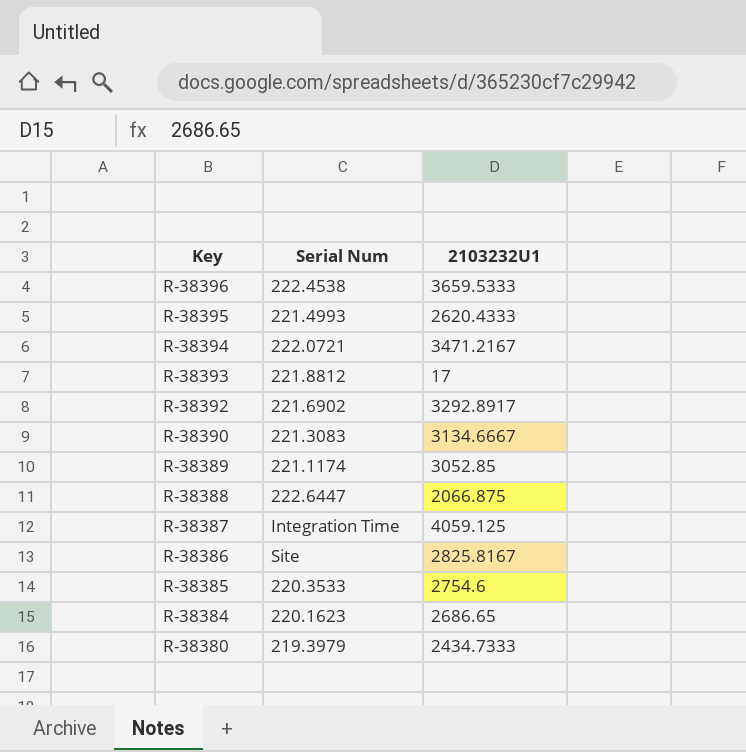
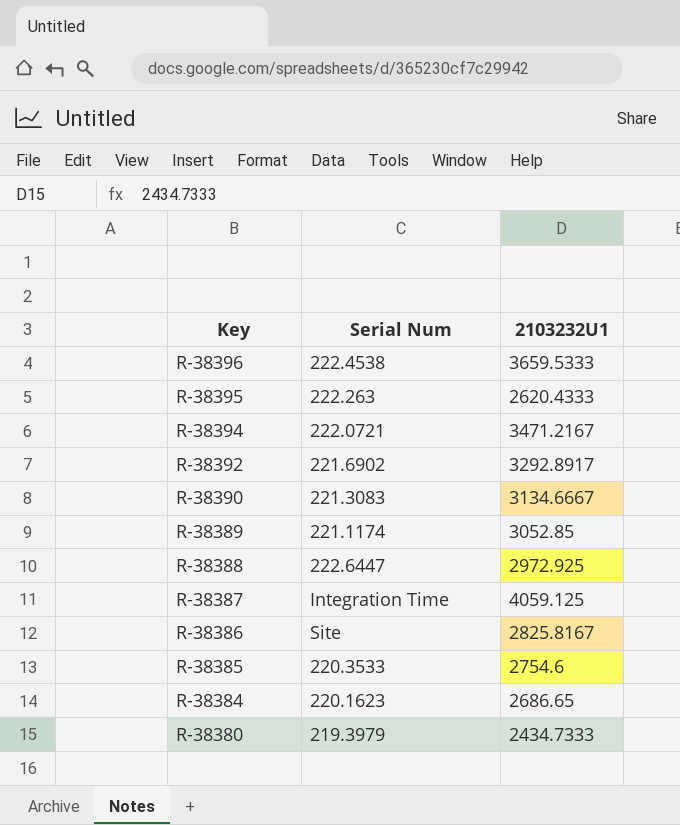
row R-38393: 221.8812 | 17 -> none
R-38395 | Serial Num: 221.4993 -> 222.263
R-38388 | 2103232U1: 2066.875 -> 2972.925

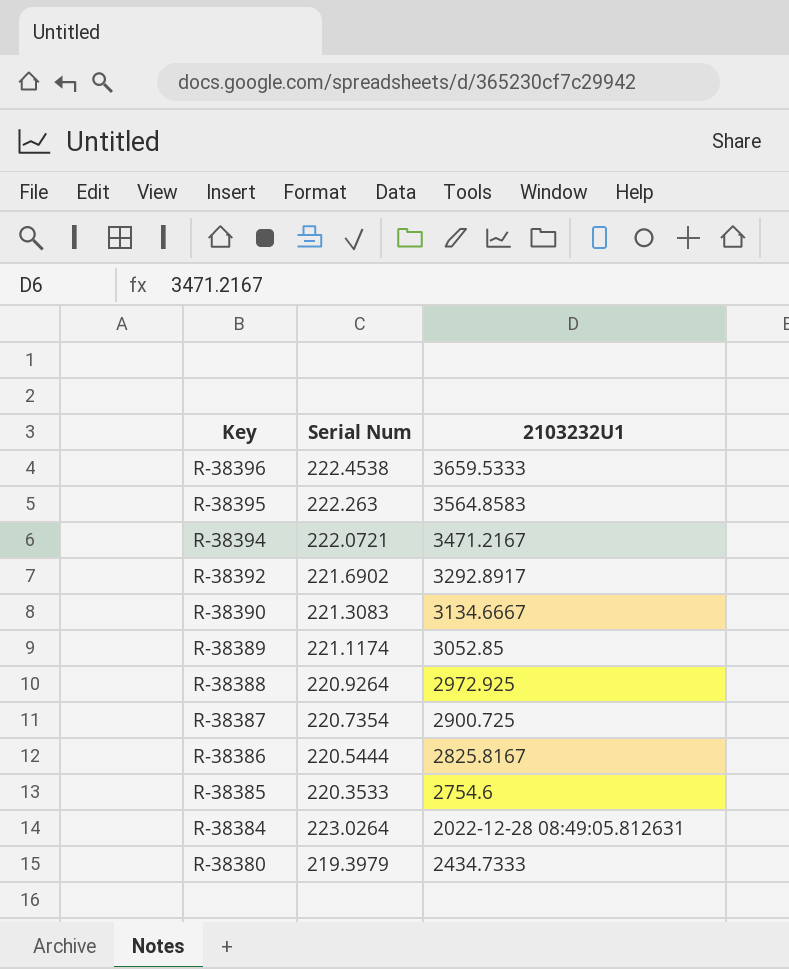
R-38395 | 2103232U1: 2620.4333 -> 3564.8583
R-38388 | Serial Num: 222.6447 -> 220.9264
R-38387 | Serial Num: Integration Time -> 220.7354
R-38387 | 2103232U1: 4059.125 -> 2900.725
R-38386 | Serial Num: Site -> 220.5444
R-38384 | Serial Num: 220.1623 -> 223.0264
R-38384 | 2103232U1: 2686.65 -> 2022-12-28 08:49:05.812631

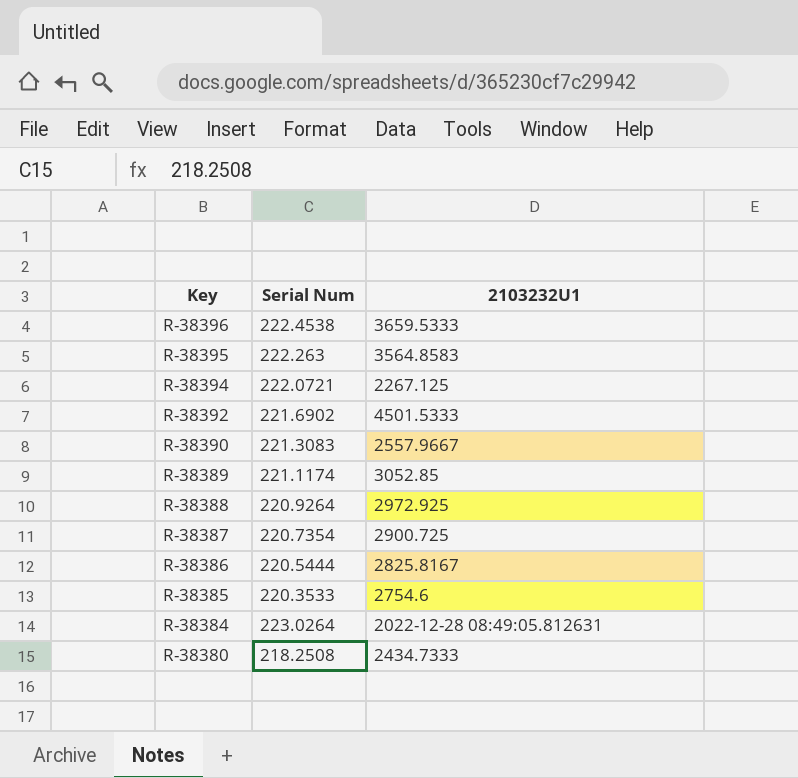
R-38394 | 2103232U1: 3471.2167 -> 2267.125
R-38392 | 2103232U1: 3292.8917 -> 4501.5333
R-38390 | 2103232U1: 3134.6667 -> 2557.9667
R-38380 | Serial Num: 219.3979 -> 218.2508

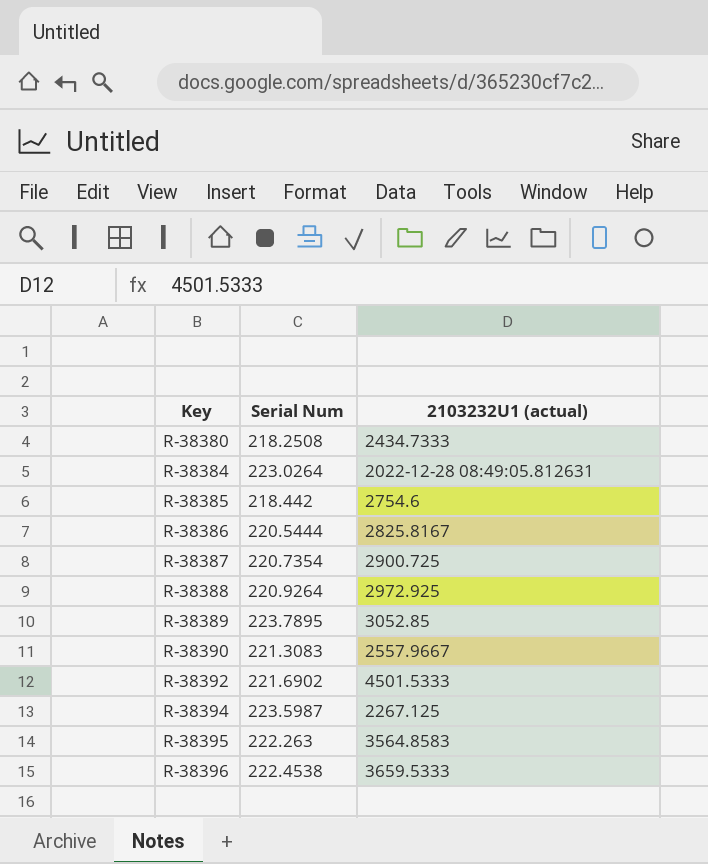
row order: Key descending -> Key ascending
column name: 2103232U1 -> 2103232U1 (actual)
R-38385 | Serial Num: 220.3533 -> 218.442
R-38389 | Serial Num: 221.1174 -> 223.7895
R-38394 | Serial Num: 222.0721 -> 223.5987

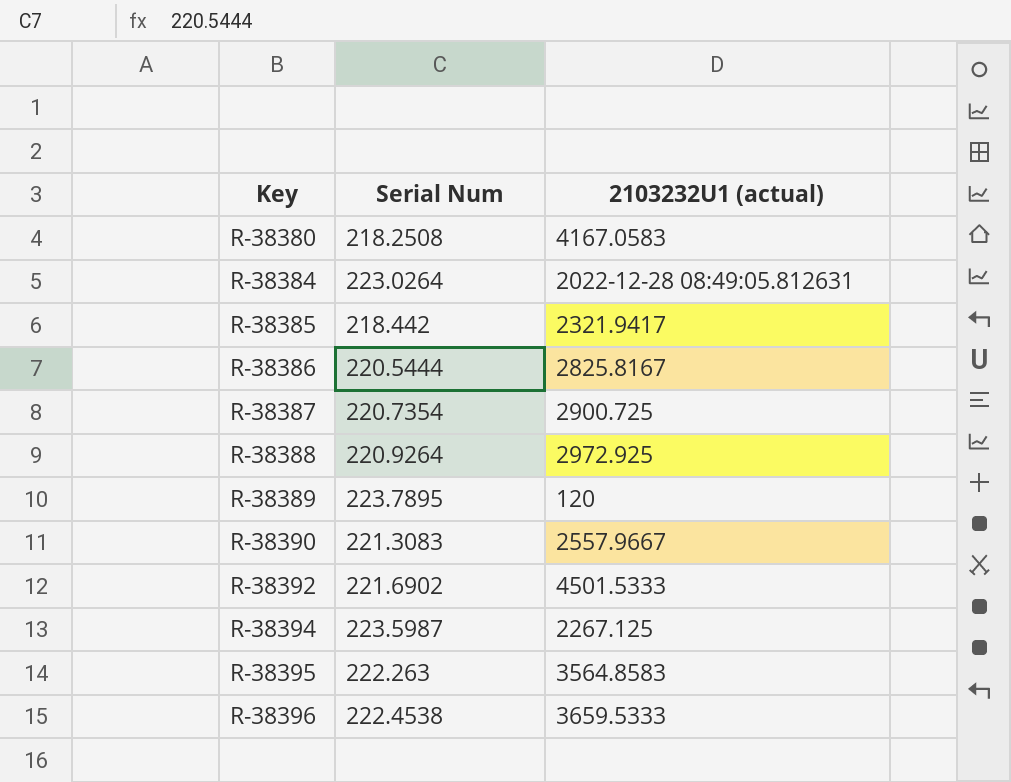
R-38380 | 2103232U1 (actual): 2434.7333 -> 4167.0583
R-38385 | 2103232U1 (actual): 2754.6 -> 2321.9417
R-38389 | 2103232U1 (actual): 3052.85 -> 120

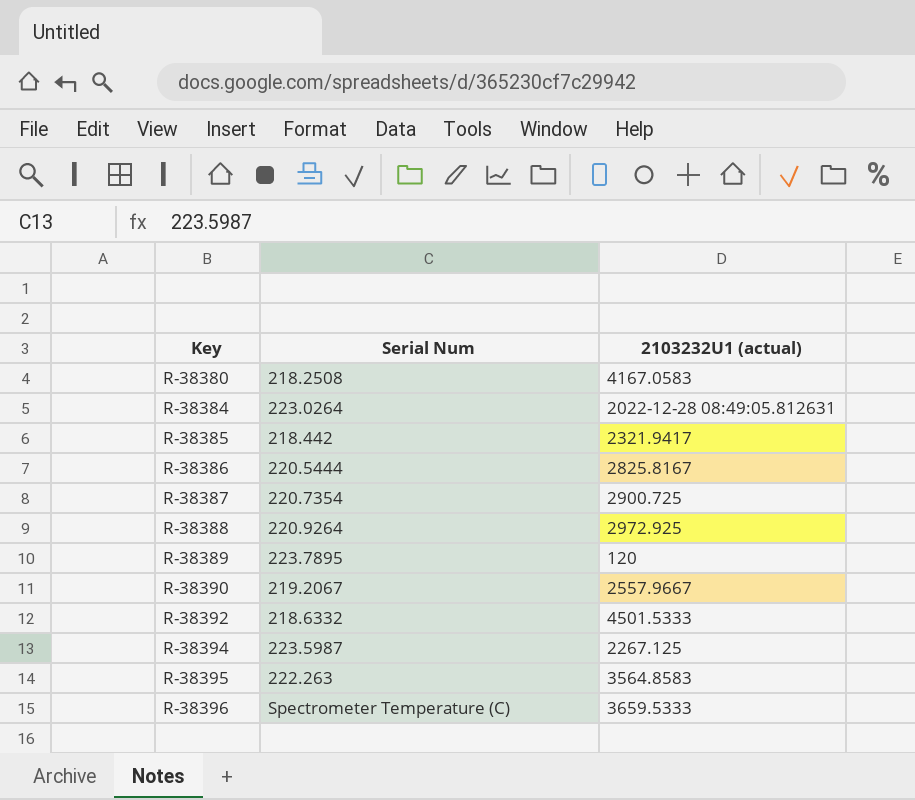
R-38390 | Serial Num: 221.3083 -> 219.2067
R-38392 | Serial Num: 221.6902 -> 218.6332
R-38396 | Serial Num: 222.4538 -> Spectrometer Temperature (C)

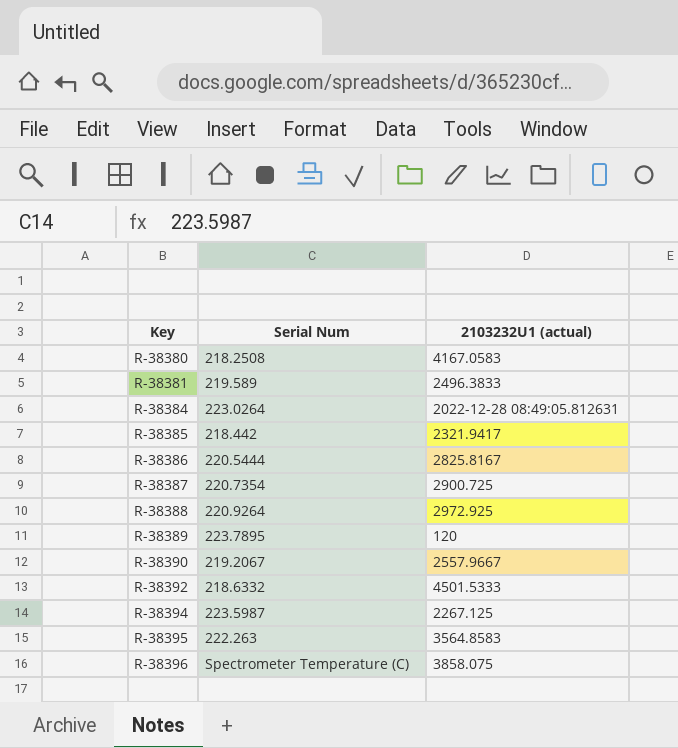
row R-38381: none -> 219.589 | 2496.3833
R-38396 | 2103232U1 (actual): 3659.5333 -> 3858.075

